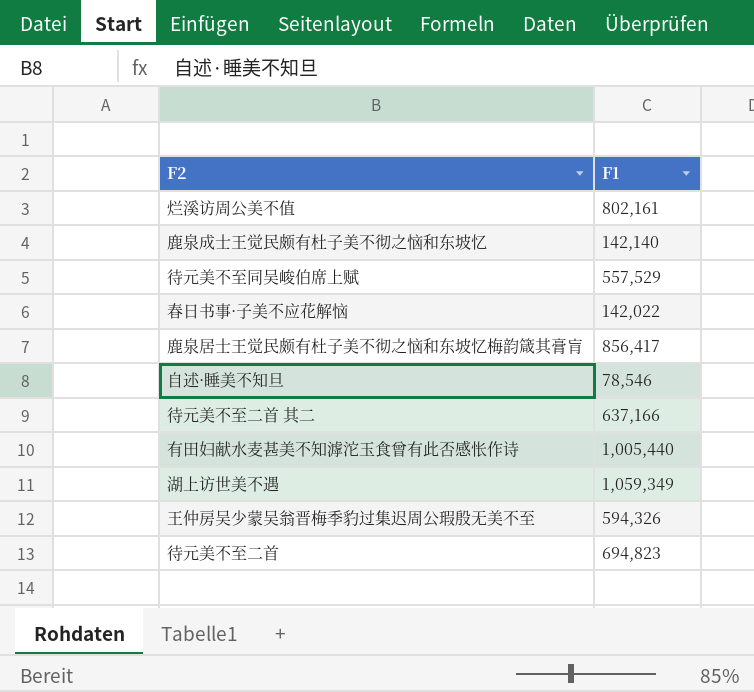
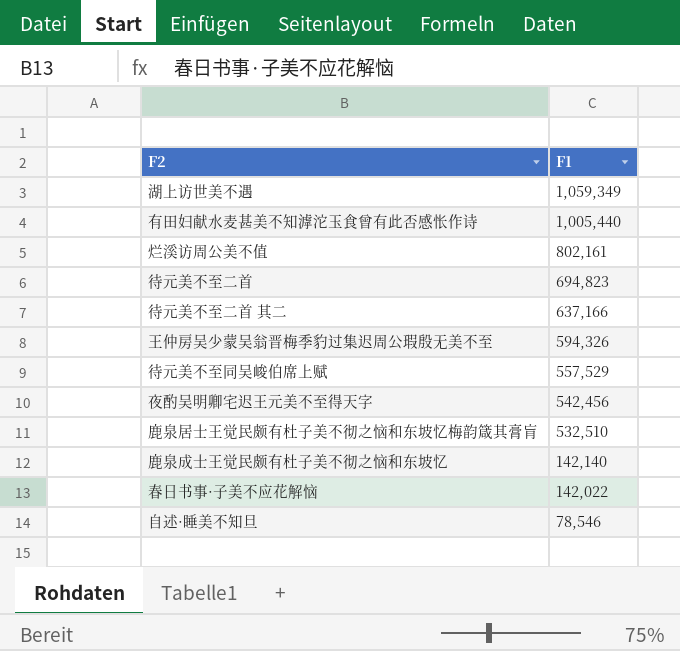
row order: none -> F1 descending
row 夜酌吴明卿宅迟王元美不至得天字: none -> 542,456
鹿泉居士王觉民颇有杜子美不彻之恼和东坡忆梅韵箴其膏肓 | F1: 856,417 -> 532,510

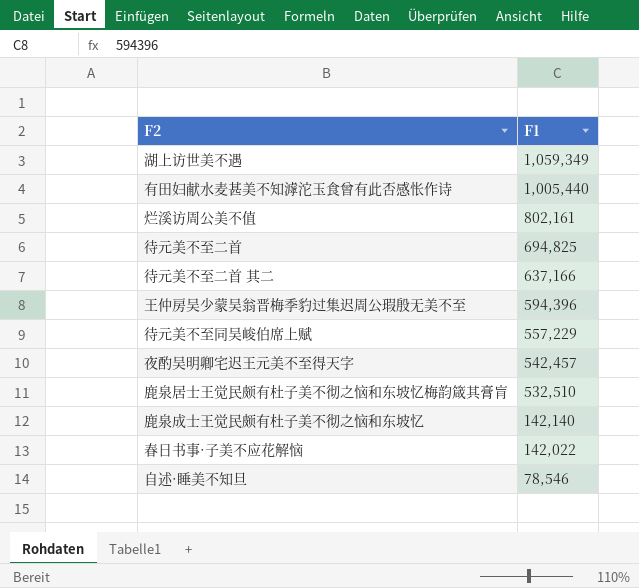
待元美不至二首 | F1: 694,823 -> 694,825
王仲房吴少蒙吴翁晋梅季豹过集迟周公瑕殷无美不至 | F1: 594,326 -> 594,396
待元美不至同吴峻伯席上赋 | F1: 557,529 -> 557,229
夜酌吴明卿宅迟王元美不至得天字 | F1: 542,456 -> 542,457

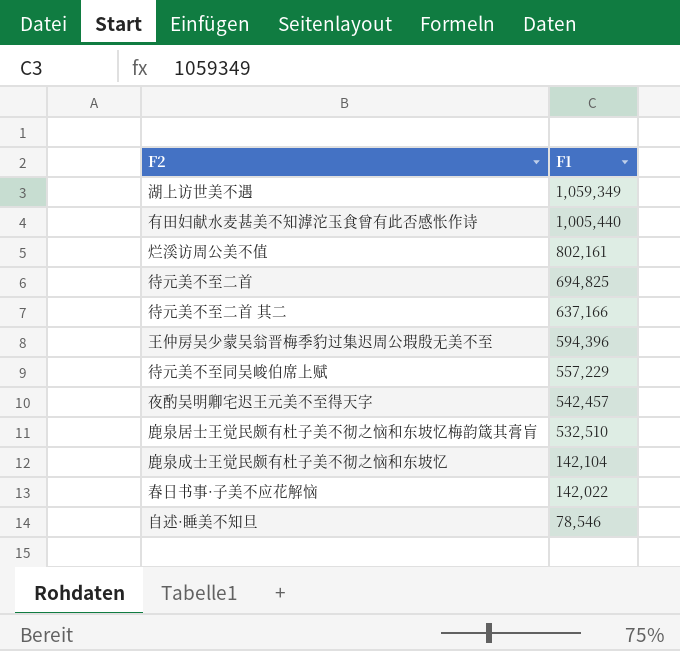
鹿泉成士王觉民颇有杜子美不彻之恼和东坡忆 | F1: 142,140 -> 142,104

